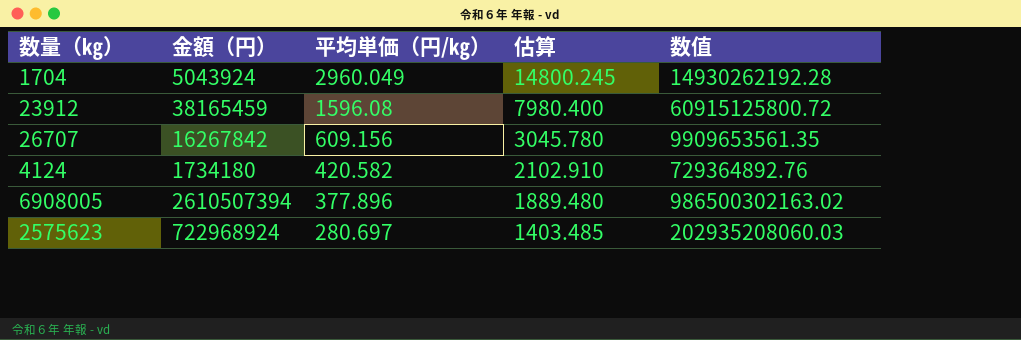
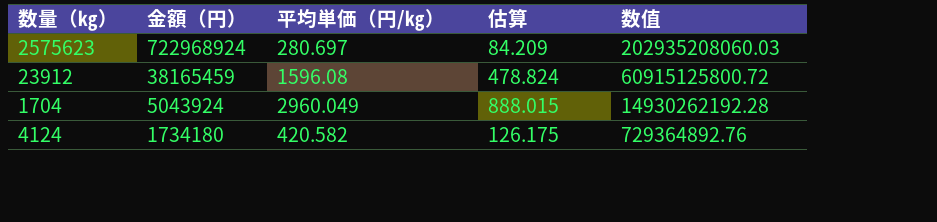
row order: 平均単価（円/㎏） descending -> 金額（円） descending
column 估算 | formula: [平均単価（円/㎏）] * 5 -> [平均単価（円/㎏）] * 0.3
row 26707: 16267842 | 609.156 | 3045.780 | 9909653561.35 -> none
row 6908005: 2610507394 | 377.896 | 1889.480 | 986500302163.02 -> none

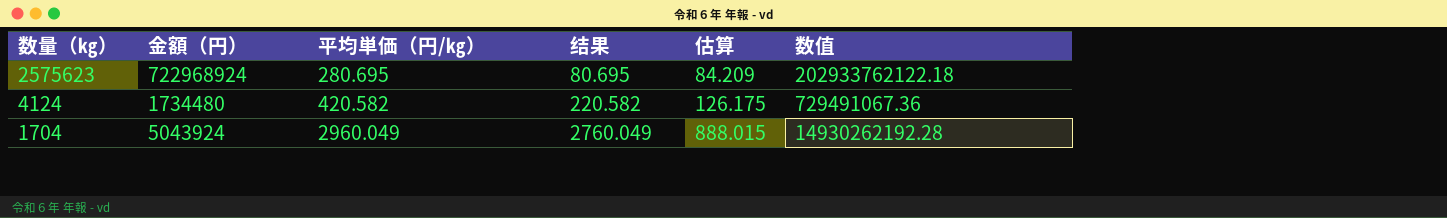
row order: 金額（円） descending -> 数量（㎏） descending
column 结果 | formula: none -> [平均単価（円/㎏）] - 200
row 23912: 38165459 | 1596.08 | 478.824 | 60915125800.72 -> none
2575623 | 平均単価（円/㎏）: 280.697 -> 280.695
2575623 | 数值: 202935208060.03 -> 202933762122.18
4124 | 金額（円）: 1734180 -> 1734480
4124 | 数值: 729364892.76 -> 729491067.36

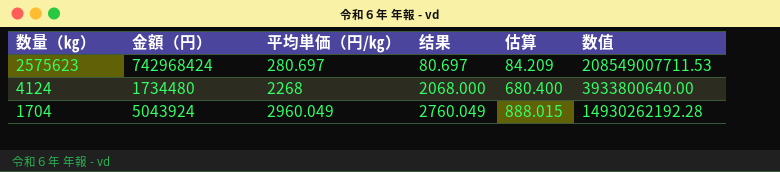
2575623 | 金額（円）: 722968924 -> 742968424
2575623 | 平均単価（円/㎏）: 280.695 -> 280.697
2575623 | 结果: 80.695 -> 80.697
2575623 | 数值: 202933762122.18 -> 208549007711.53
4124 | 平均単価（円/㎏）: 420.582 -> 2268
4124 | 结果: 220.582 -> 2068.000
4124 | 估算: 126.175 -> 680.400
4124 | 数值: 729491067.36 -> 3933800640.00

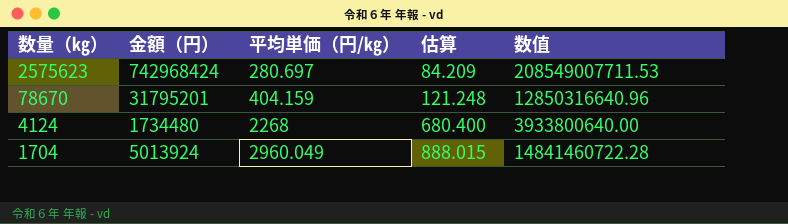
column 结果 | formula: [平均単価（円/㎏）] - 200 -> none
row 78670: none -> 31795201 | 404.159 | 121.248 | 12850316640.96
1704 | 金額（円）: 5043924 -> 5013924
1704 | 数值: 14930262192.28 -> 14841460722.28

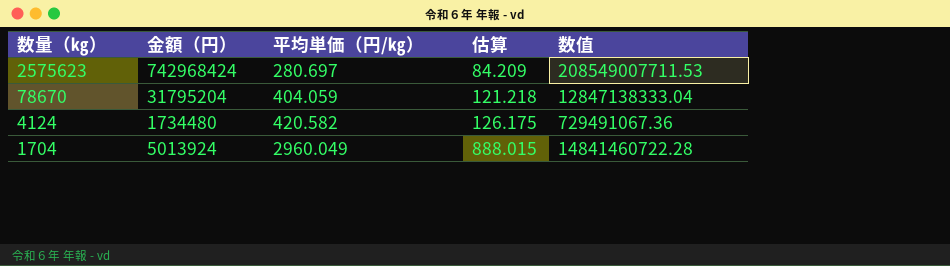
78670 | 金額（円）: 31795201 -> 31795204
78670 | 平均単価（円/㎏）: 404.159 -> 404.059
78670 | 估算: 121.248 -> 121.218
78670 | 数值: 12850316640.96 -> 12847138333.04
4124 | 平均単価（円/㎏）: 2268 -> 420.582
4124 | 估算: 680.400 -> 126.175
4124 | 数值: 3933800640.00 -> 729491067.36

